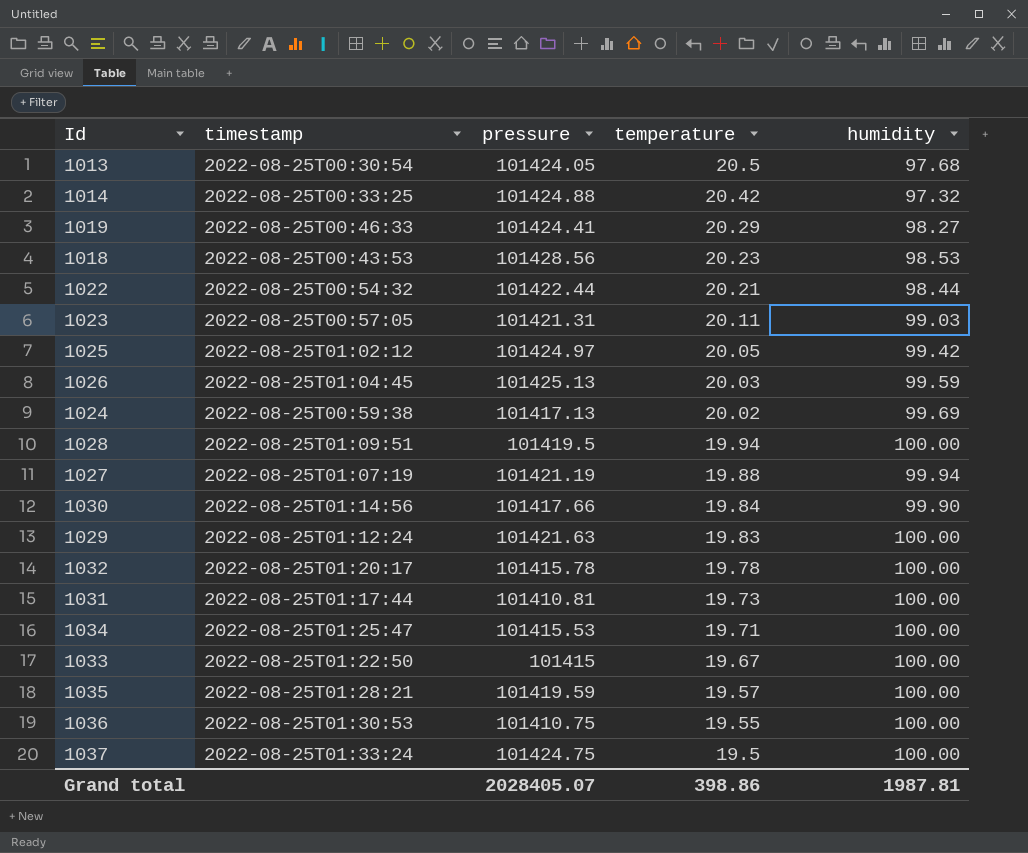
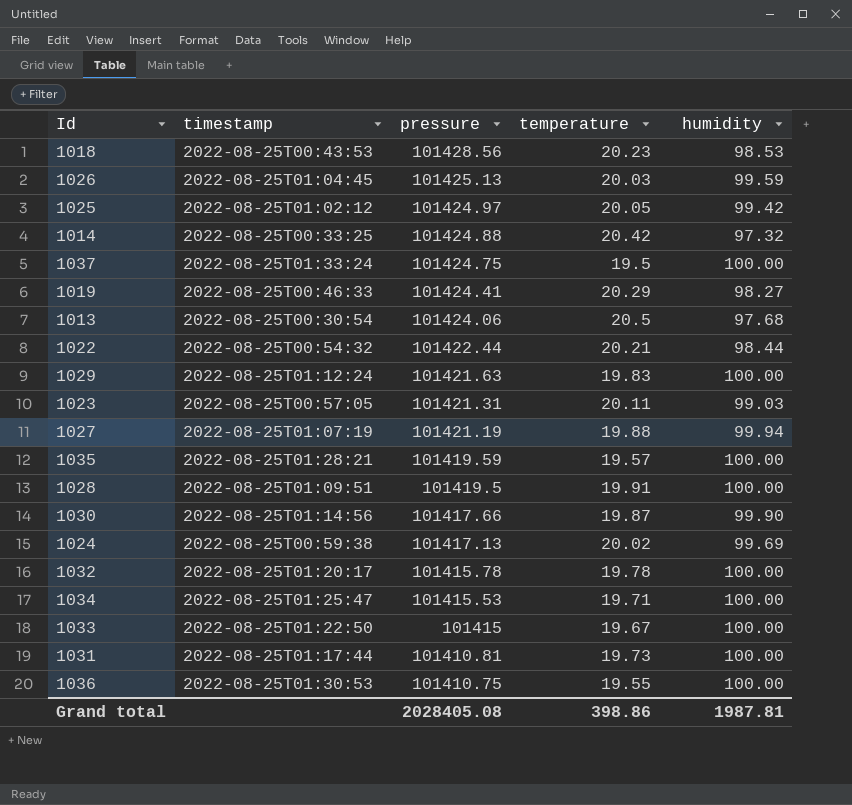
row order: temperature descending -> pressure descending
1013 | pressure: 101424.05 -> 101424.06
1028 | temperature: 19.94 -> 19.91
1030 | temperature: 19.84 -> 19.87
Grand total | pressure: 2028405.07 -> 2028405.08

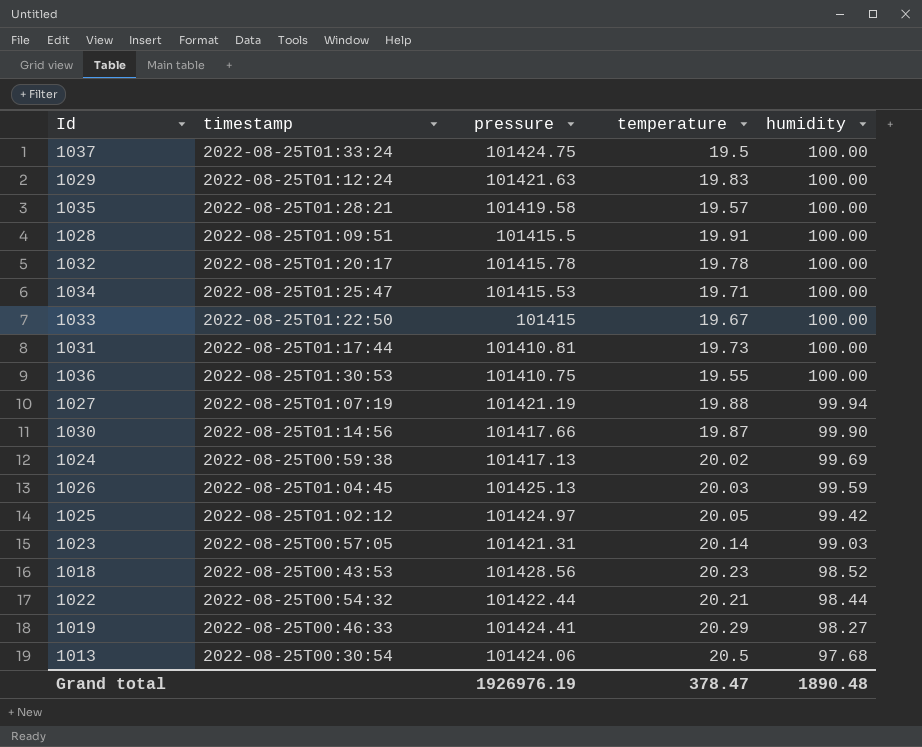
row order: pressure descending -> humidity descending
row 1014: 2022-08-25T00:33:25 | 101424.88 | 20.42 | 97.32 -> none
1035 | pressure: 101419.59 -> 101419.58
1028 | pressure: 101419.5 -> 101415.5
1023 | temperature: 20.11 -> 20.14
1018 | humidity: 98.53 -> 98.52
Grand total | pressure: 2028405.08 -> 1926976.19
Grand total | temperature: 398.86 -> 378.47
Grand total | humidity: 1987.81 -> 1890.48

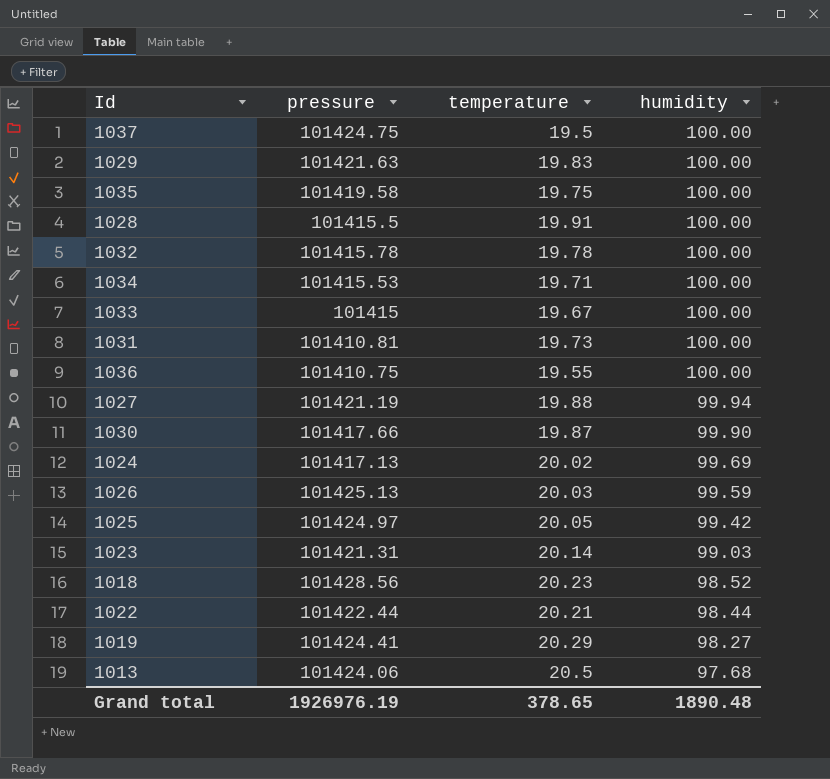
column timestamp | position: 2 -> none
1035 | temperature: 19.57 -> 19.75
Grand total | temperature: 378.47 -> 378.65

